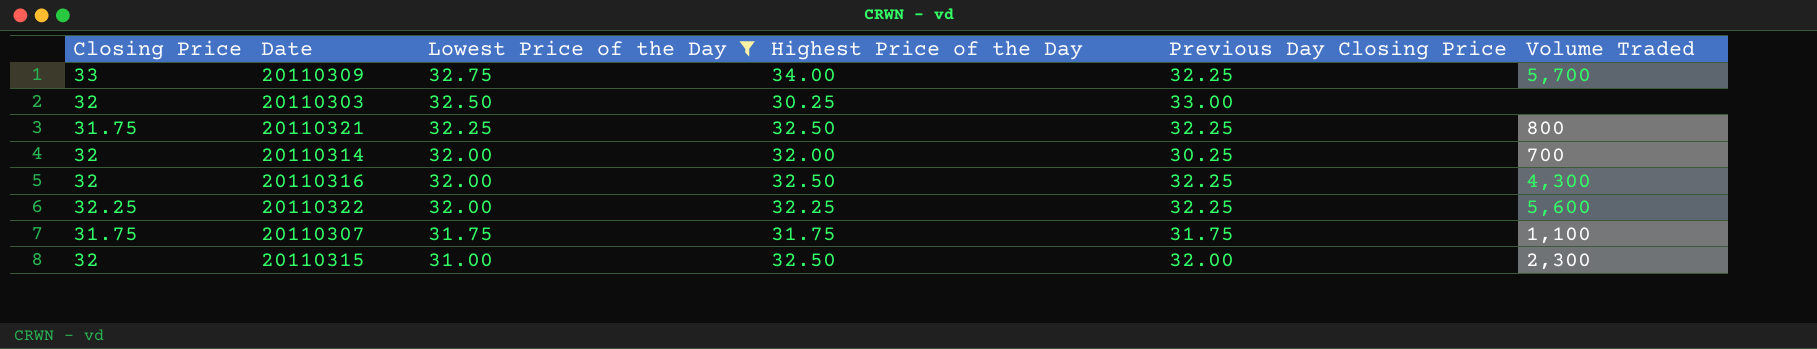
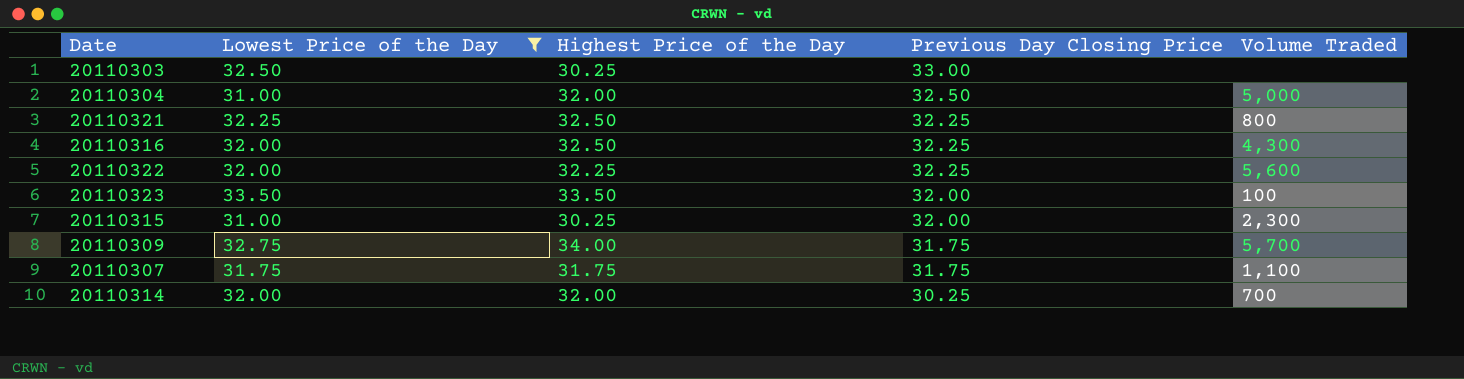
row order: Lowest Price of the Day descending -> Previous Day Closing Price descending
column Closing Price | position: 1 -> none
row 20110304: none -> 31.00 | 32.00 | 32.50 | 5,000
row 20110323: none -> 33.50 | 33.50 | 32.00 | 100
20110315 | Highest Price of the Day: 32.50 -> 30.25
20110309 | Previous Day Closing Price: 32.25 -> 31.75

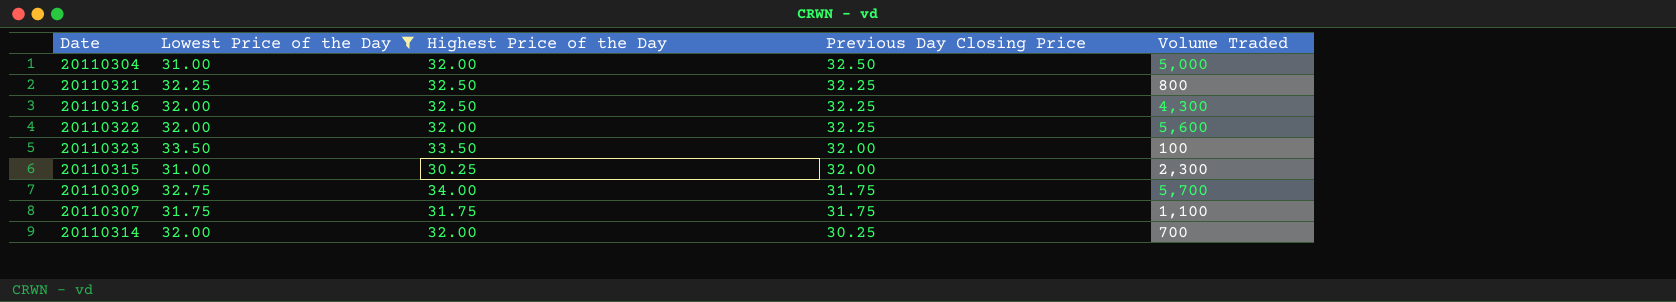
row 20110303: 32.50 | 30.25 | 33.00 | none -> none
20110322 | Highest Price of the Day: 32.25 -> 32.00

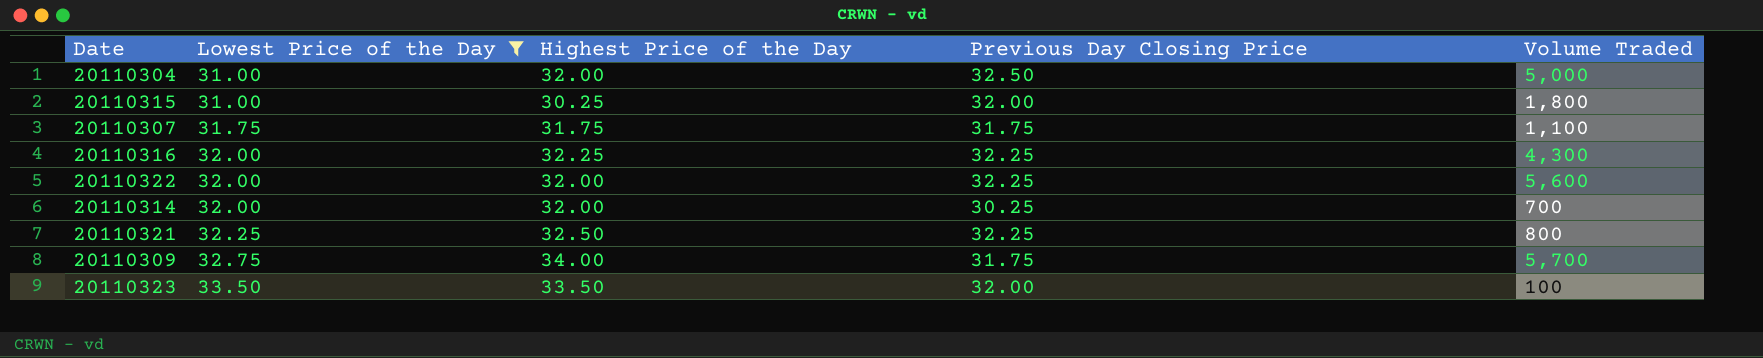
row order: Previous Day Closing Price descending -> Lowest Price of the Day ascending
20110315 | Volume Traded: 2,300 -> 1,800
20110316 | Highest Price of the Day: 32.50 -> 32.25

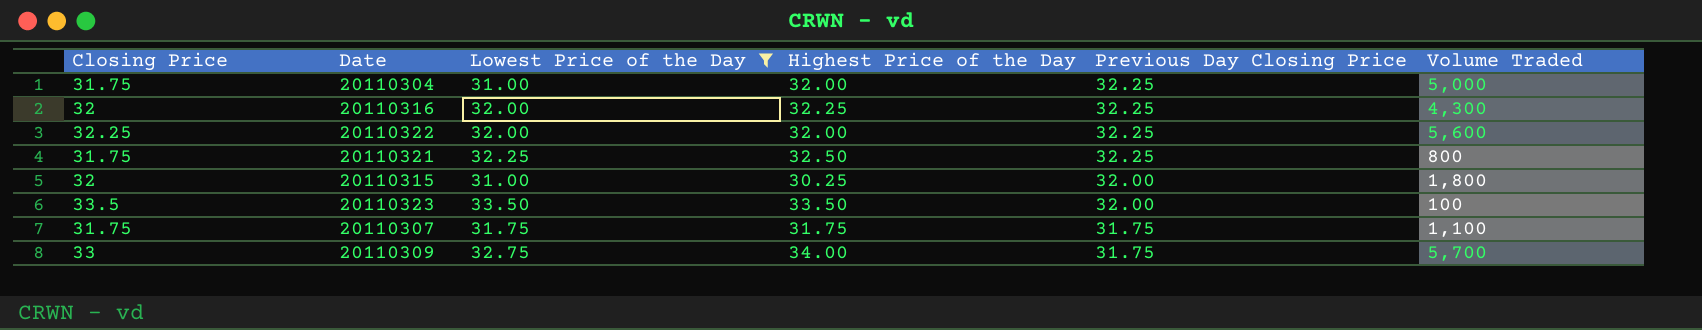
row order: Lowest Price of the Day ascending -> Previous Day Closing Price descending
column Closing Price | position: none -> 1
row 20110314: 32.00 | 32.00 | 30.25 | 700 -> none
20110304 | Previous Day Closing Price: 32.50 -> 32.25

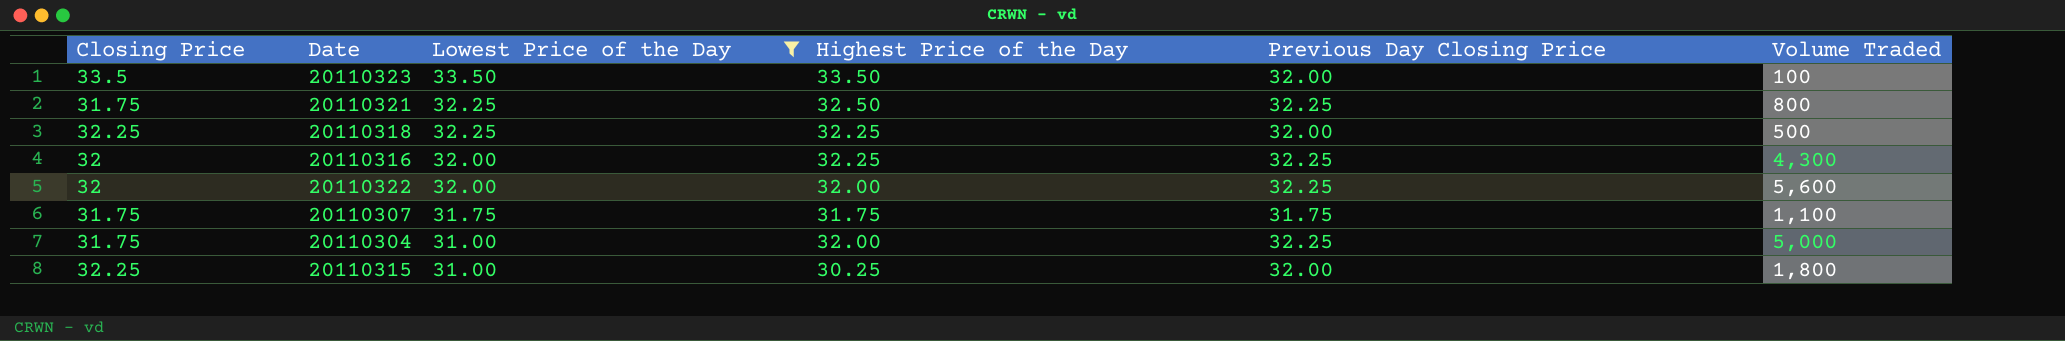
row order: Previous Day Closing Price descending -> Lowest Price of the Day descending
row 20110309: 33 | 32.75 | 34.00 | 31.75 | 5,700 -> none
row 20110318: none -> 32.25 | 32.25 | 32.25 | 32.00 | 500
20110322 | Closing Price: 32.25 -> 32
20110315 | Closing Price: 32 -> 32.25

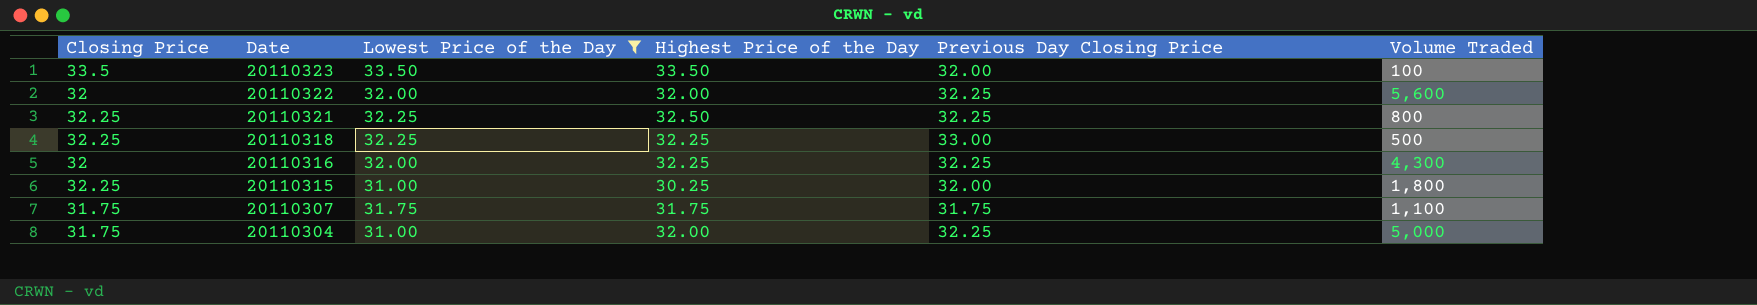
row order: Lowest Price of the Day descending -> Date descending
20110321 | Closing Price: 31.75 -> 32.25
20110318 | Previous Day Closing Price: 32.00 -> 33.00

